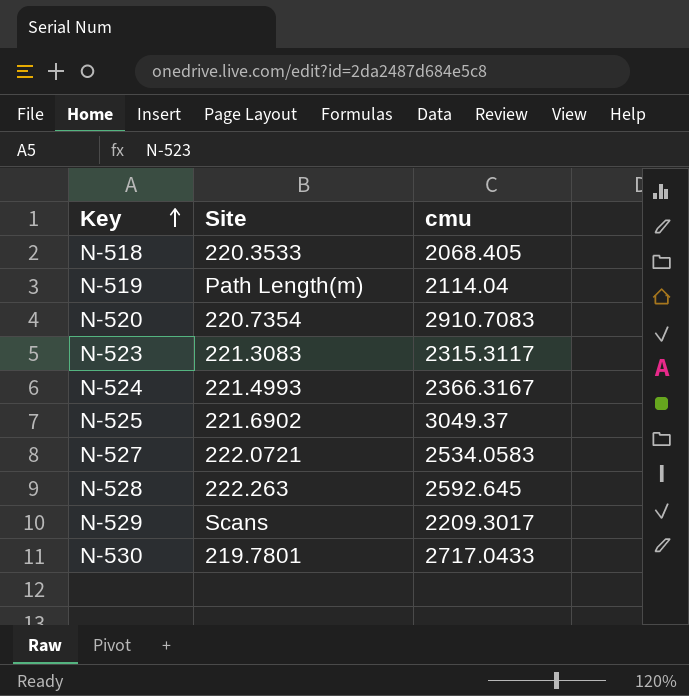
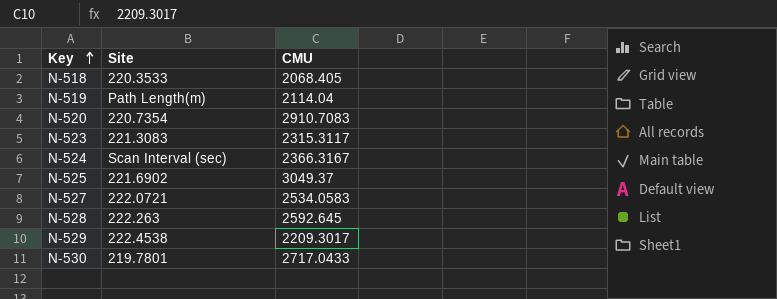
column name: cmu -> CMU
N-524 | Site: 221.4993 -> Scan Interval (sec)
N-529 | Site: Scans -> 222.4538

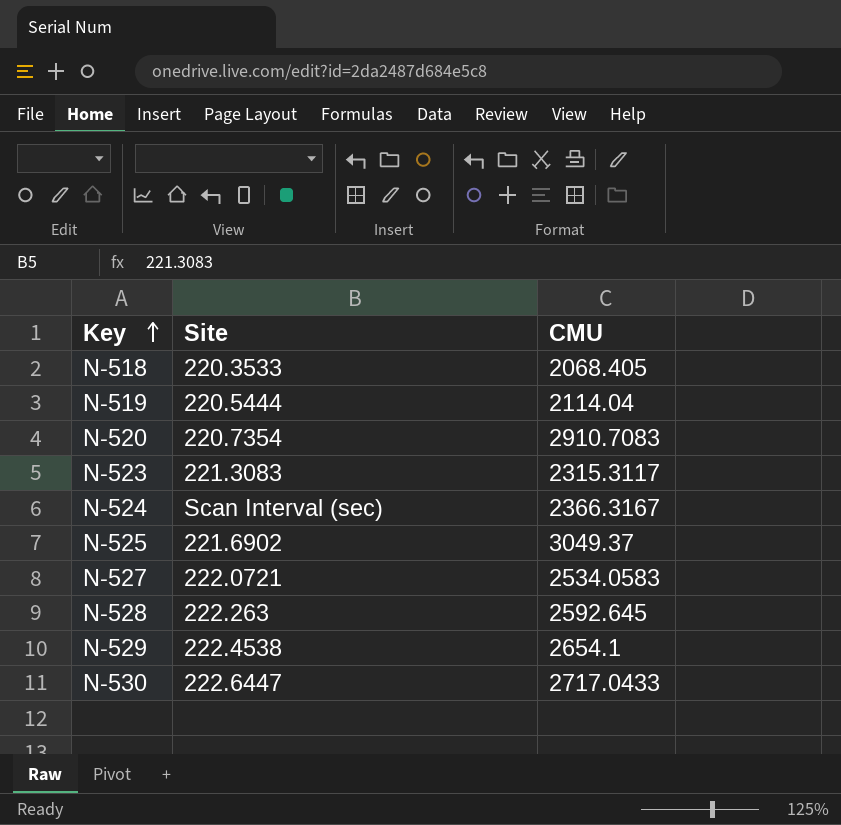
N-519 | Site: Path Length(m) -> 220.5444
N-529 | CMU: 2209.3017 -> 2654.1
N-530 | Site: 219.7801 -> 222.6447

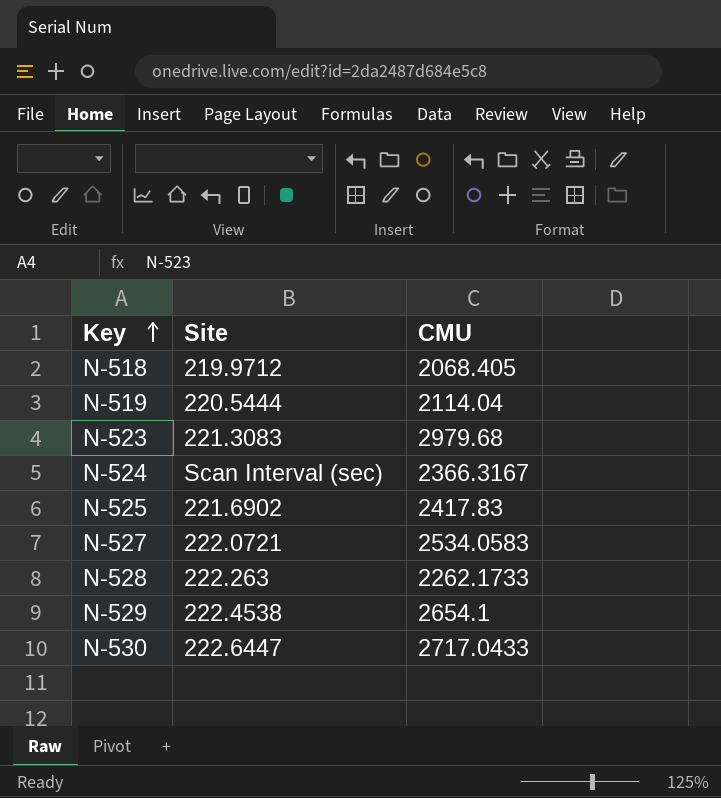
row N-520: 220.7354 | 2910.7083 -> none
N-518 | Site: 220.3533 -> 219.9712
N-523 | CMU: 2315.3117 -> 2979.68
N-525 | CMU: 3049.37 -> 2417.83
N-528 | CMU: 2592.645 -> 2262.1733

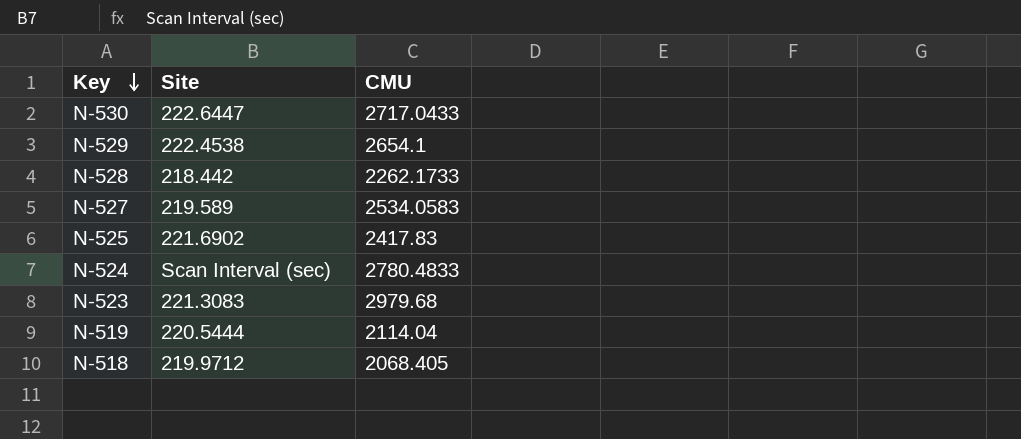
row order: Key ascending -> Key descending
N-528 | Site: 222.263 -> 218.442
N-527 | Site: 222.0721 -> 219.589
N-524 | CMU: 2366.3167 -> 2780.4833

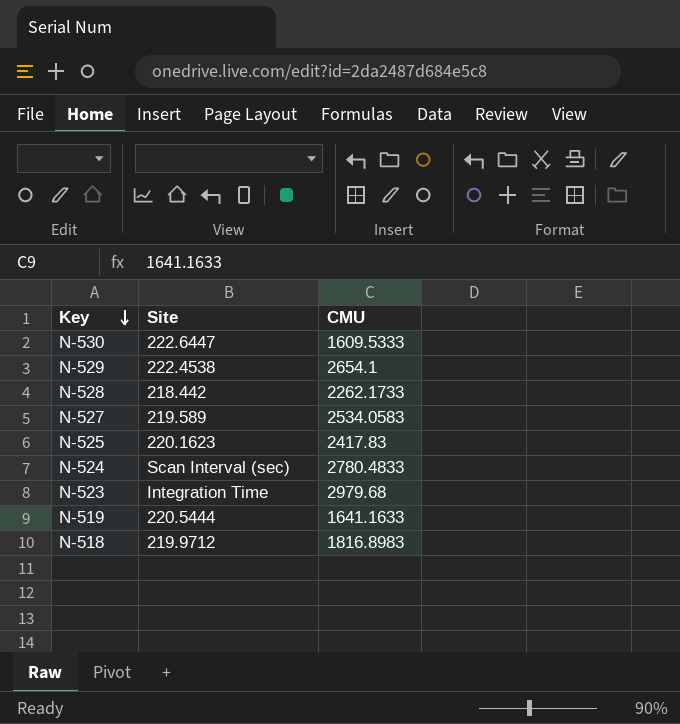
N-530 | CMU: 2717.0433 -> 1609.5333
N-525 | Site: 221.6902 -> 220.1623
N-523 | Site: 221.3083 -> Integration Time
N-519 | CMU: 2114.04 -> 1641.1633
N-518 | CMU: 2068.405 -> 1816.8983

